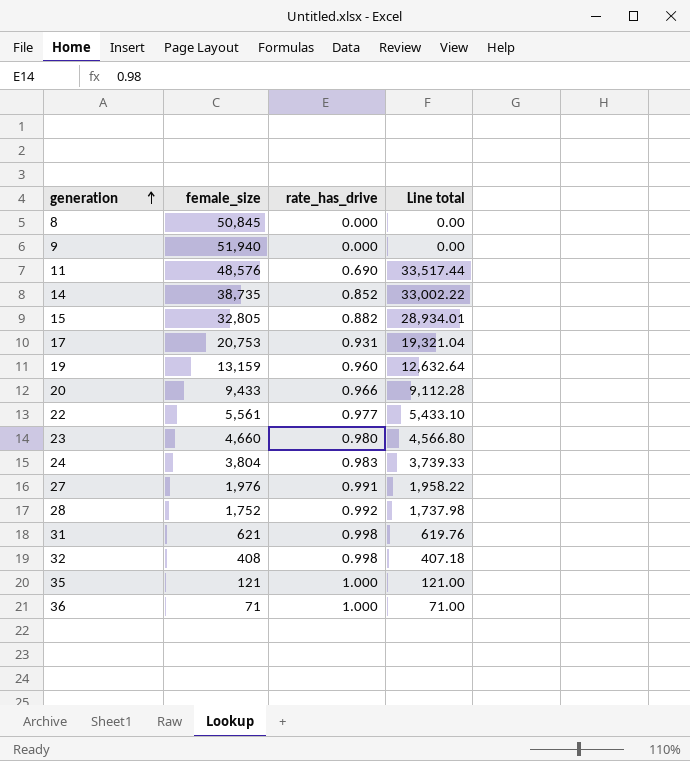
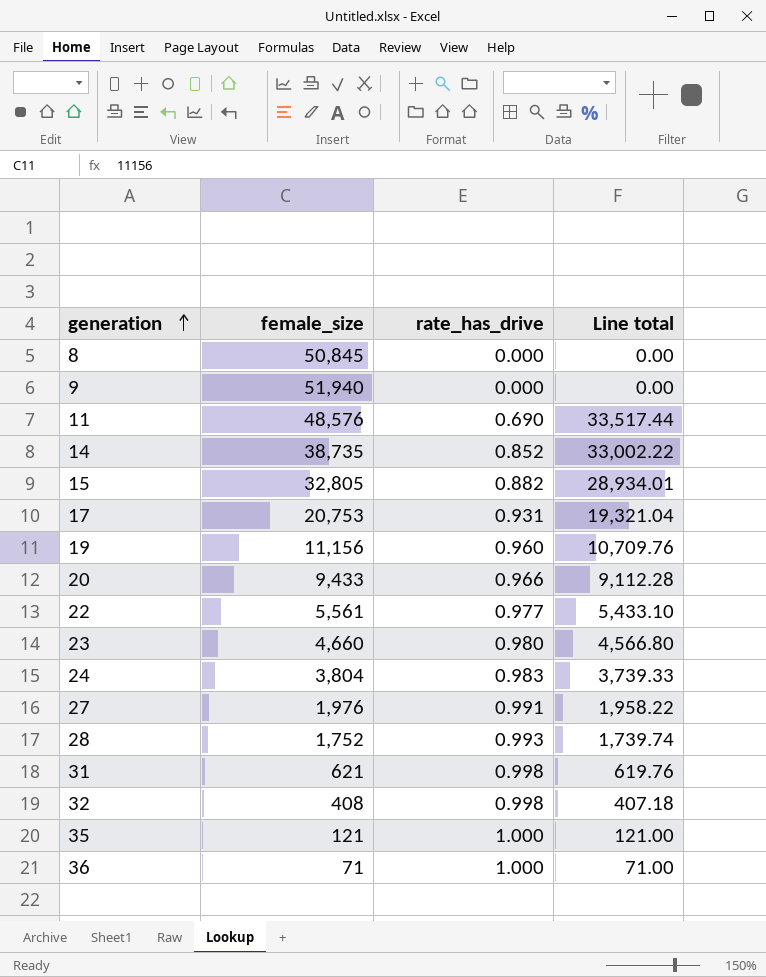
19 | female_size: 13,159 -> 11,156
19 | Line total: 12,632.64 -> 10,709.76
28 | rate_has_drive: 0.992 -> 0.993
28 | Line total: 1,737.98 -> 1,739.74

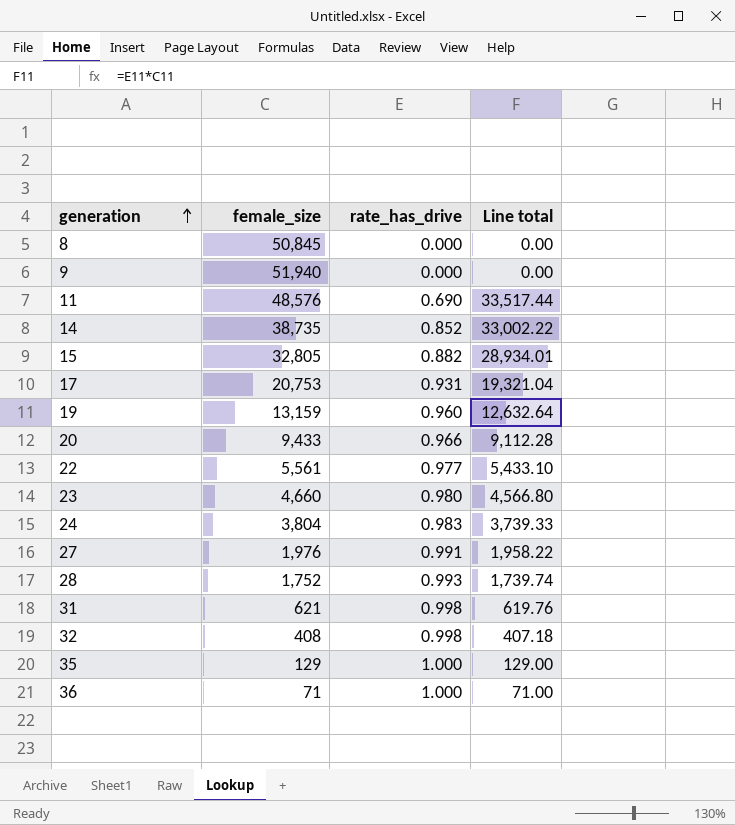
19 | female_size: 11,156 -> 13,159
19 | Line total: 10,709.76 -> 12,632.64
35 | female_size: 121 -> 129
35 | Line total: 121.00 -> 129.00

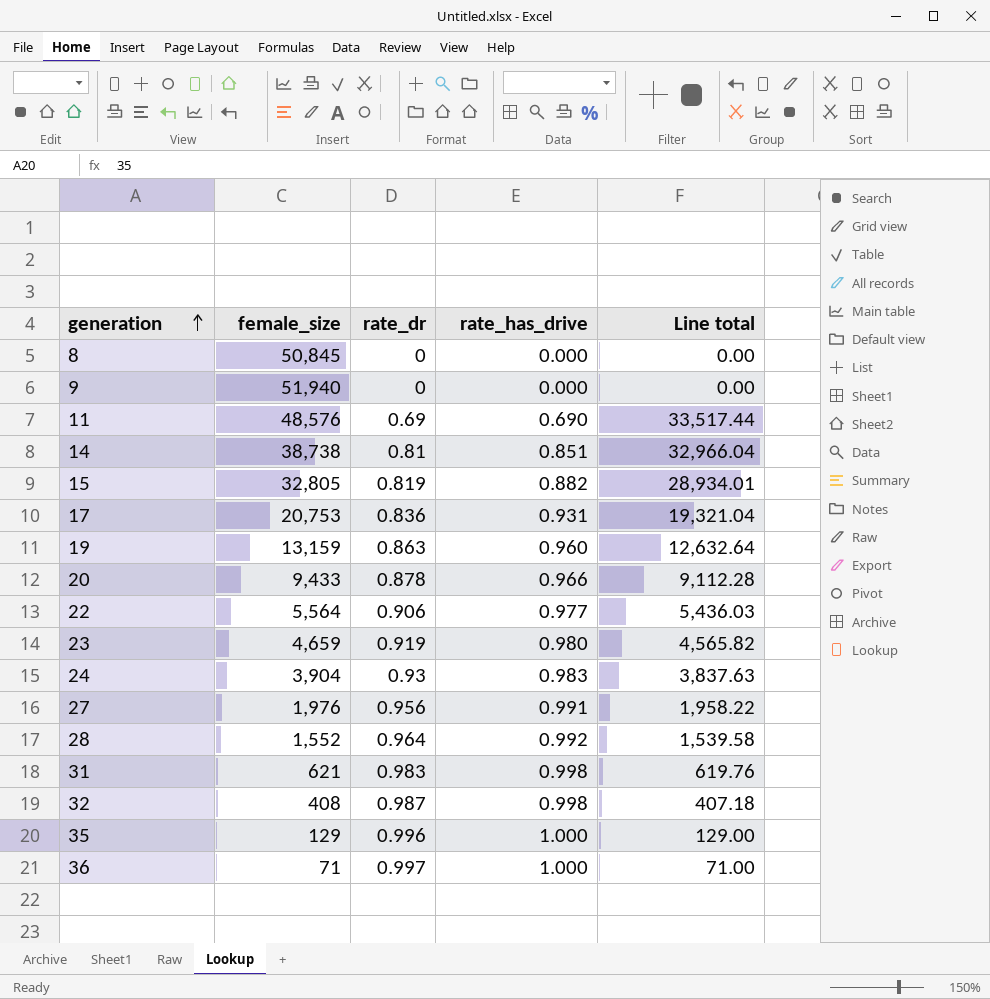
column rate_dr | position: none -> 3
14 | female_size: 38,735 -> 38,738
14 | rate_has_drive: 0.852 -> 0.851
14 | Line total: 33,002.22 -> 32,966.04
22 | female_size: 5,561 -> 5,564
22 | Line total: 5,433.10 -> 5,436.03
23 | female_size: 4,660 -> 4,659
23 | Line total: 4,566.80 -> 4,565.82
24 | female_size: 3,804 -> 3,904
24 | Line total: 3,739.33 -> 3,837.63
28 | female_size: 1,752 -> 1,552
28 | rate_has_drive: 0.993 -> 0.992
28 | Line total: 1,739.74 -> 1,539.58

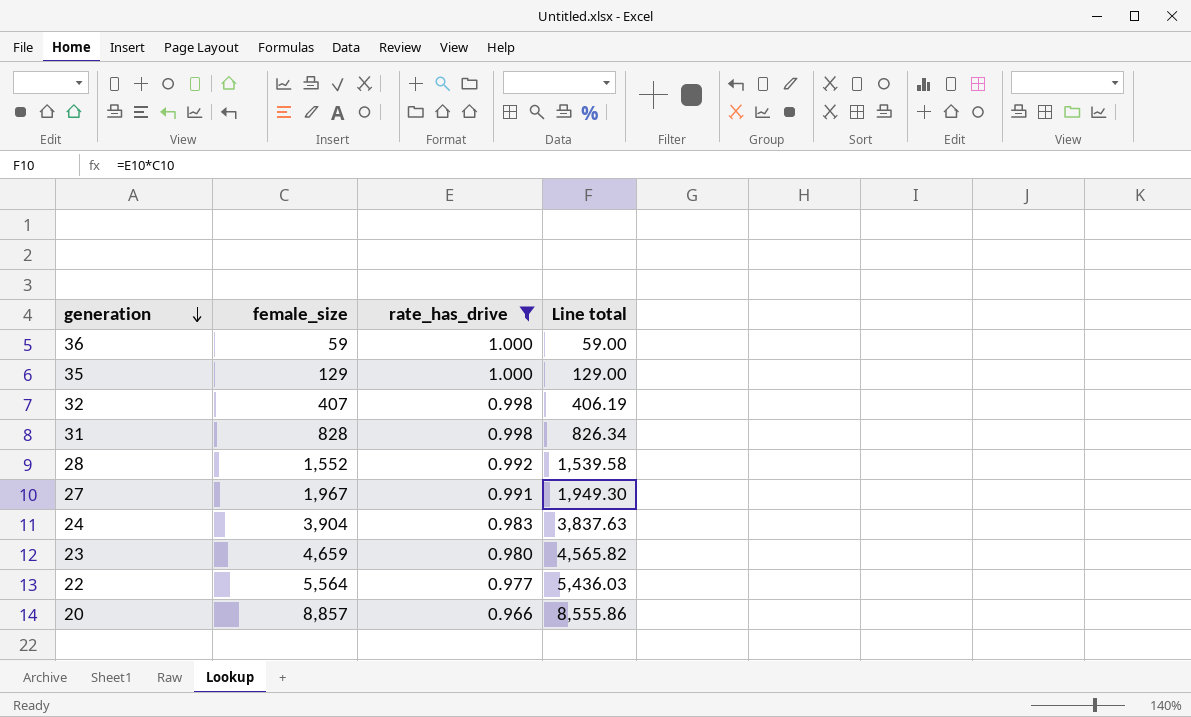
filter: none -> rate_has_drive >= 0.966
row order: generation ascending -> generation descending
column rate_dr | position: 3 -> none
36 | female_size: 71 -> 59
36 | Line total: 71.00 -> 59.00
32 | female_size: 408 -> 407
32 | Line total: 407.18 -> 406.19
31 | female_size: 621 -> 828
31 | Line total: 619.76 -> 826.34
27 | female_size: 1,976 -> 1,967
27 | Line total: 1,958.22 -> 1,949.30
20 | female_size: 9,433 -> 8,857
20 | Line total: 9,112.28 -> 8,555.86

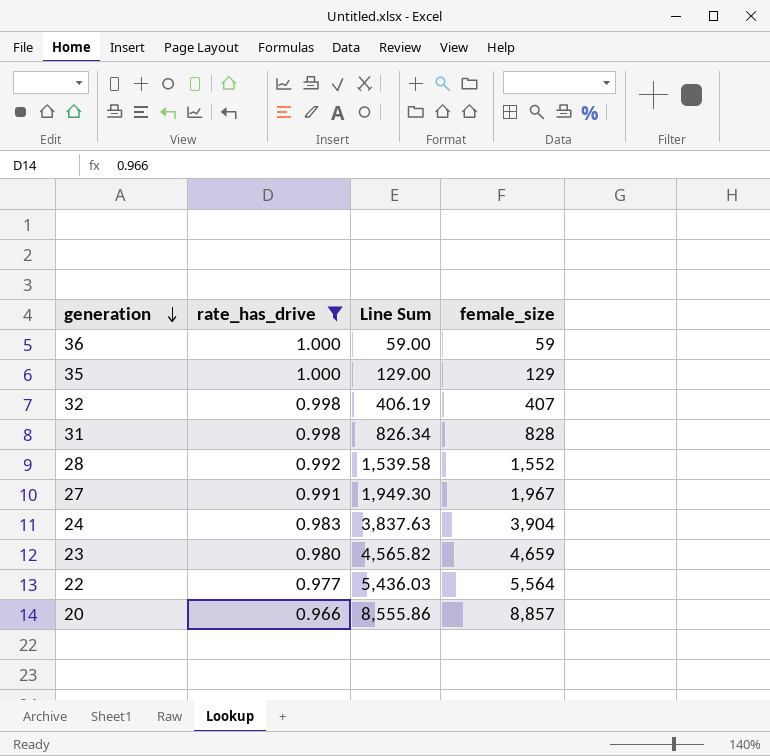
column name: Line total -> Line Sum
column female_size | position: 2 -> 4

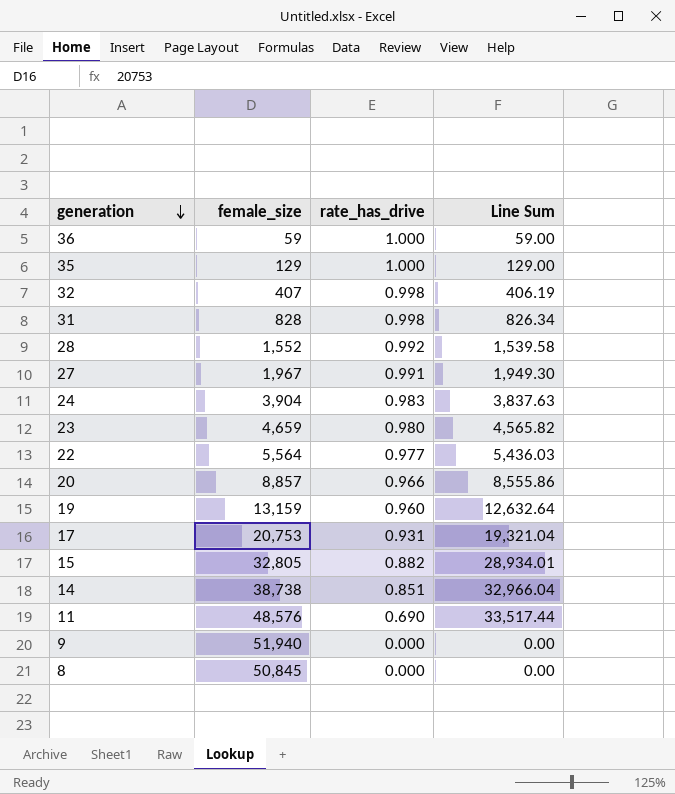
filter: rate_has_drive >= 0.966 -> none
column female_size | position: 4 -> 2

